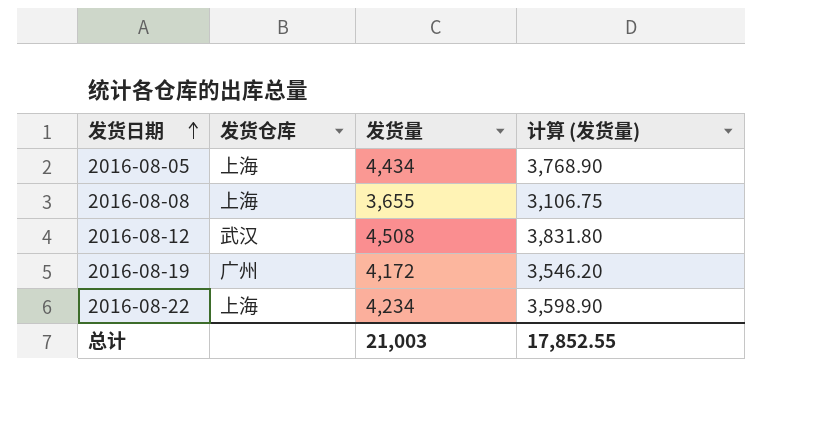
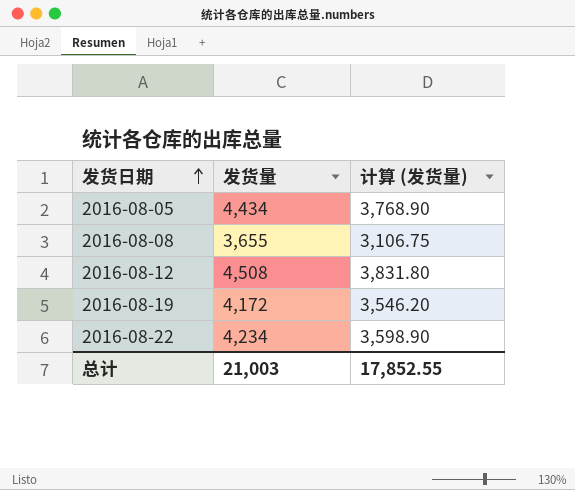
column 发货仓库 | position: 2 -> none

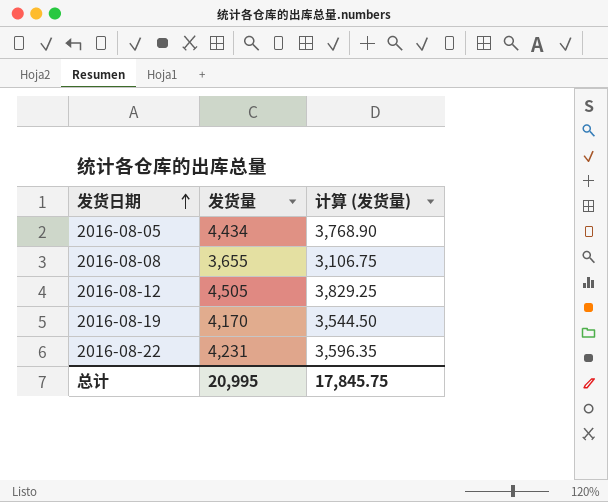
2016-08-12 | 发货量: 4,508 -> 4,505
2016-08-12 | 计算 (发货量): 3,831.80 -> 3,829.25
2016-08-19 | 发货量: 4,172 -> 4,170
2016-08-19 | 计算 (发货量): 3,546.20 -> 3,544.50
2016-08-22 | 发货量: 4,234 -> 4,231
2016-08-22 | 计算 (发货量): 3,598.90 -> 3,596.35
总计 | 发货量: 21,003 -> 20,995
总计 | 计算 (发货量): 17,852.55 -> 17,845.75

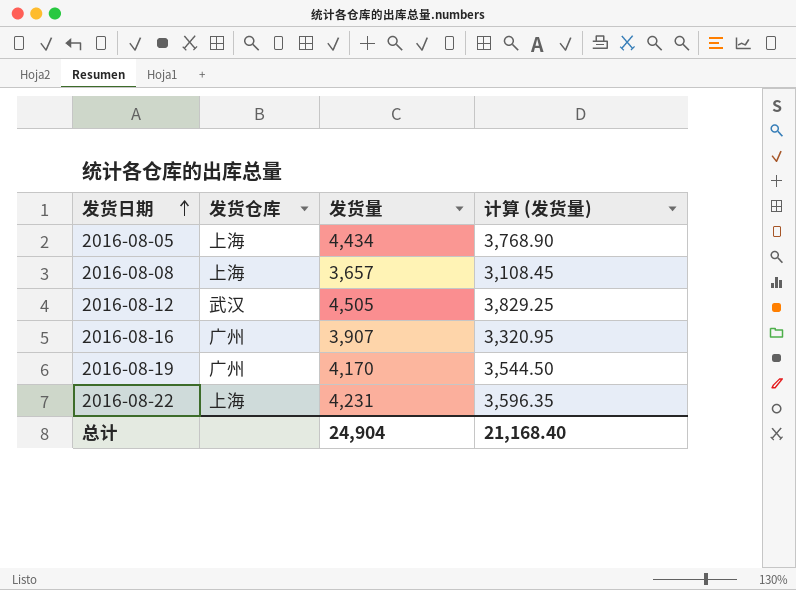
column 发货仓库 | position: none -> 2
2016-08-08 | 发货量: 3,655 -> 3,657
2016-08-08 | 计算 (发货量): 3,106.75 -> 3,108.45
row 2016-08-16: none -> 广州 | 3,907 | 3,320.95
总计 | 发货量: 20,995 -> 24,904
总计 | 计算 (发货量): 17,845.75 -> 21,168.40

